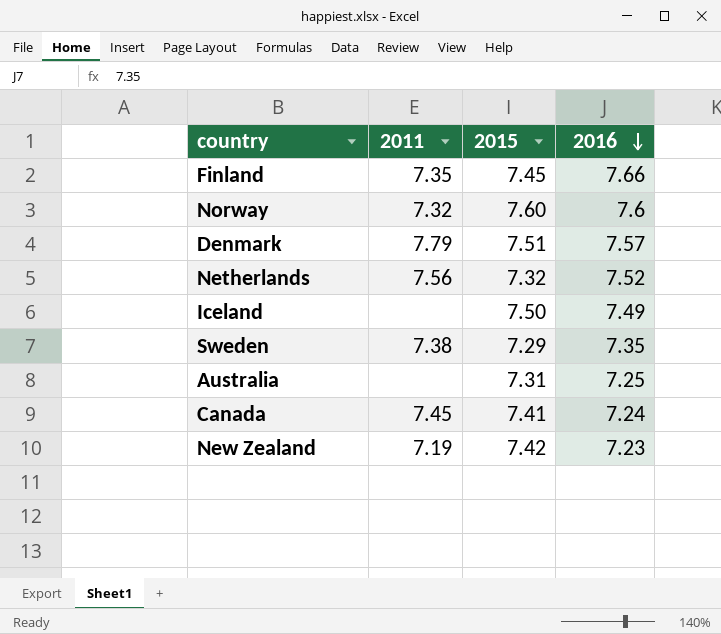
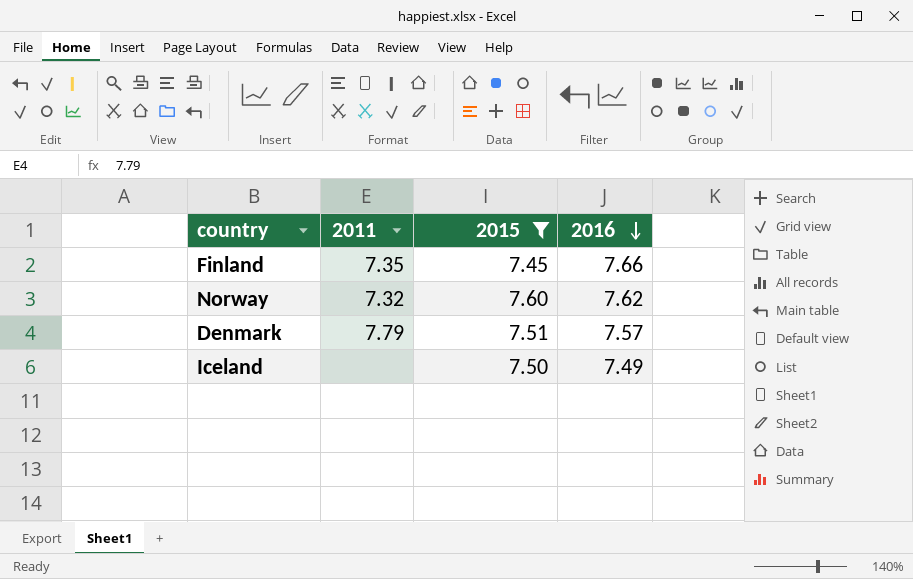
filter: none -> 2015 >= 7.45
Norway | 2016: 7.6 -> 7.62

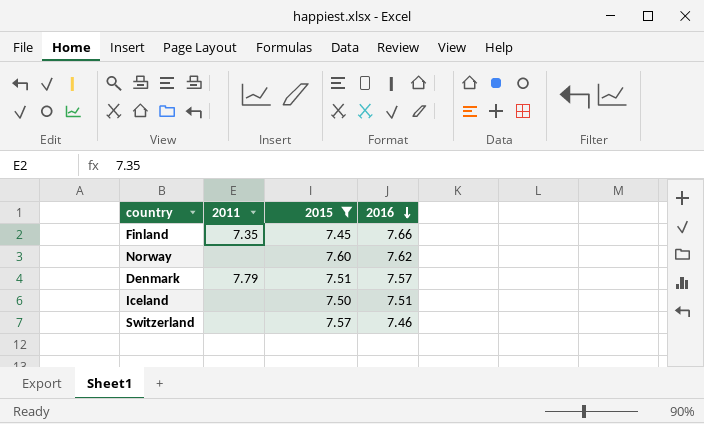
Norway | 2011: 7.32 -> none
Iceland | 2016: 7.49 -> 7.51
row Switzerland: none -> none | 7.57 | 7.46

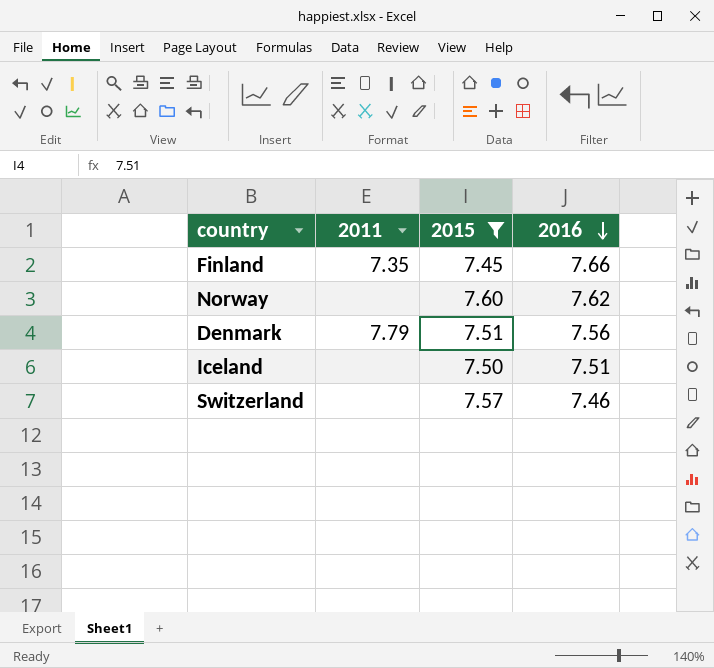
Denmark | 2016: 7.57 -> 7.56

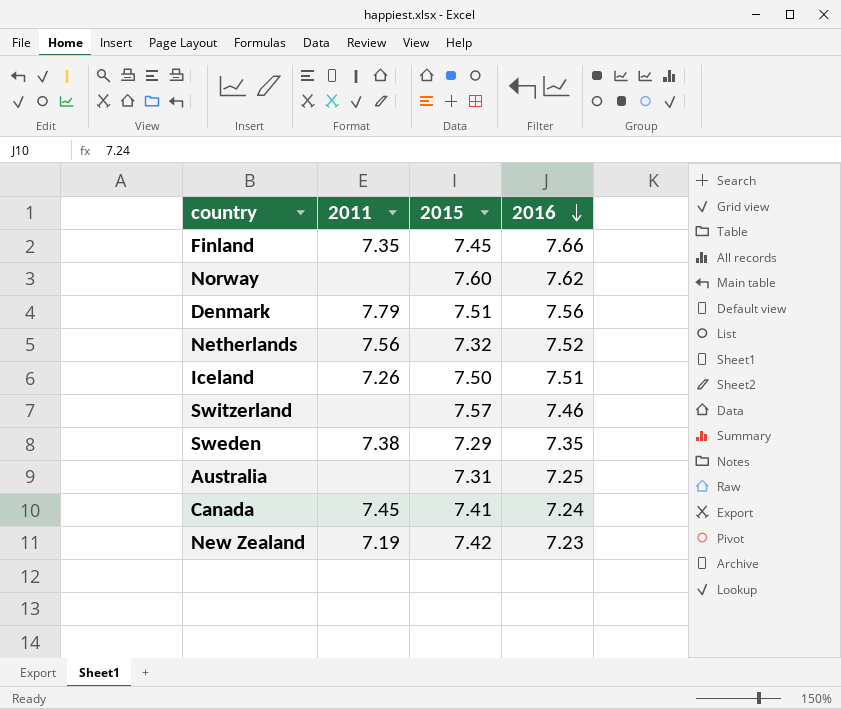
filter: 2015 >= 7.45 -> none
Iceland | 2011: none -> 7.26

